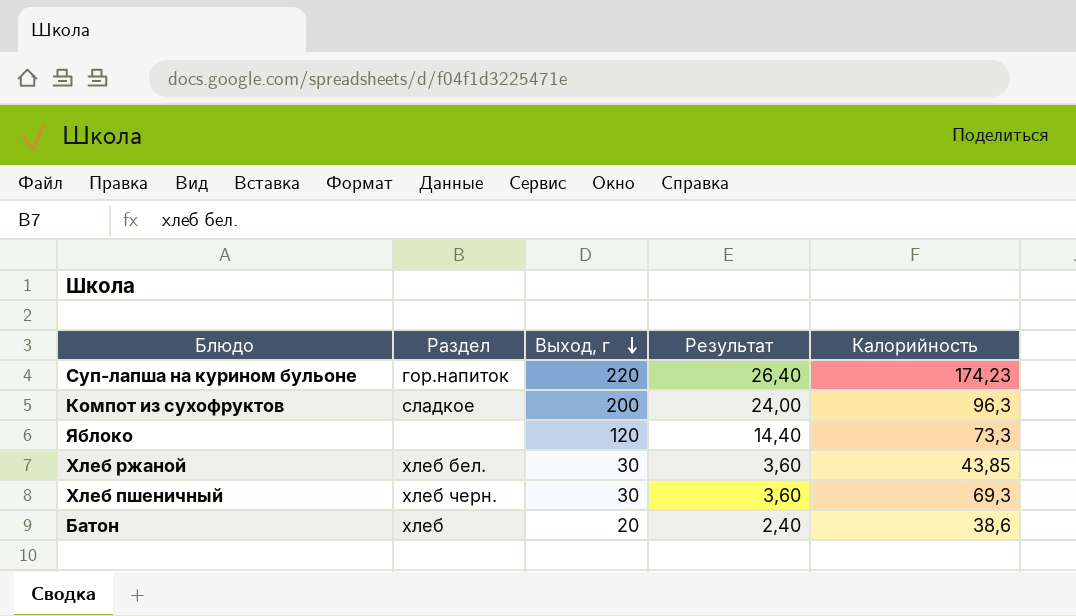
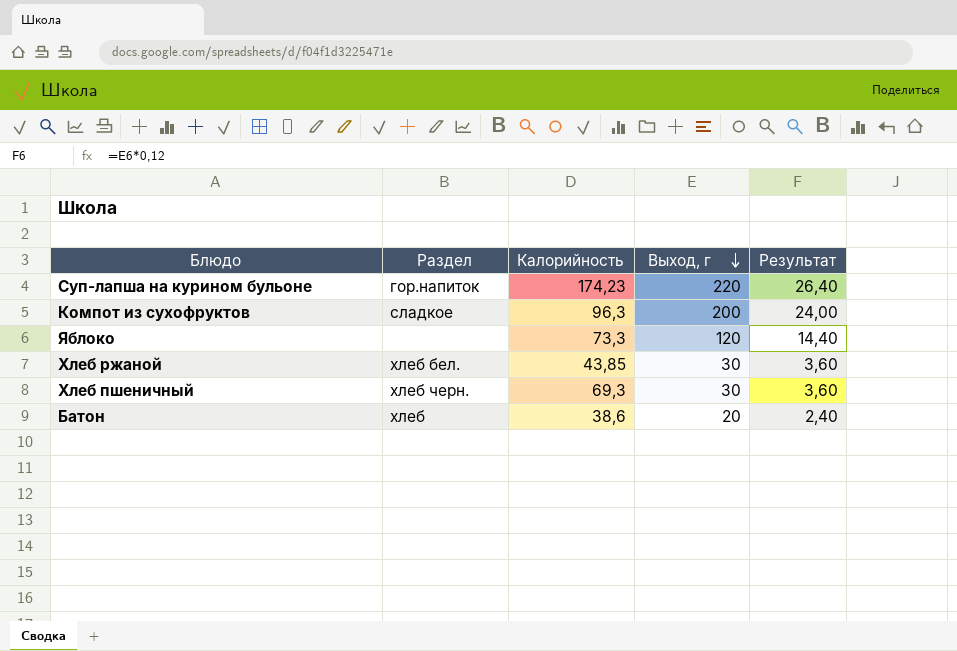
column Калорийность | position: 5 -> 3

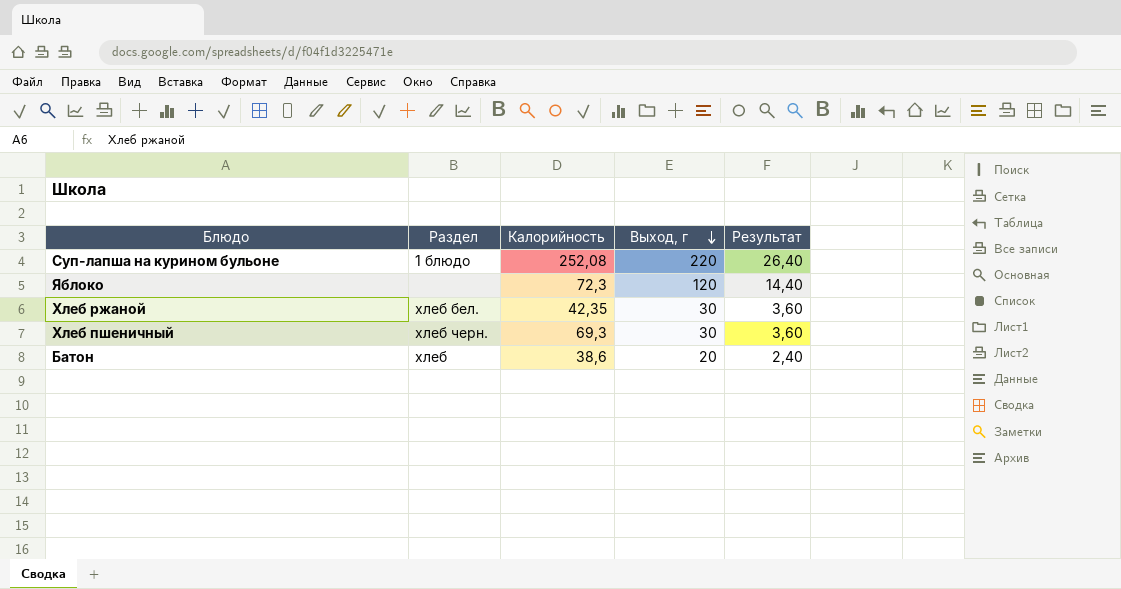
row Компот из сухофруктов: сладкое | 96,3 | 200 | 24,00 -> none
Суп-лапша на курином бульоне | Раздел: гор.напиток -> 1 блюдо
Суп-лапша на курином бульоне | Калорийность: 174,23 -> 252,08
Яблоко | Калорийность: 73,3 -> 72,3
Хлеб ржаной | Калорийность: 43,85 -> 42,35

